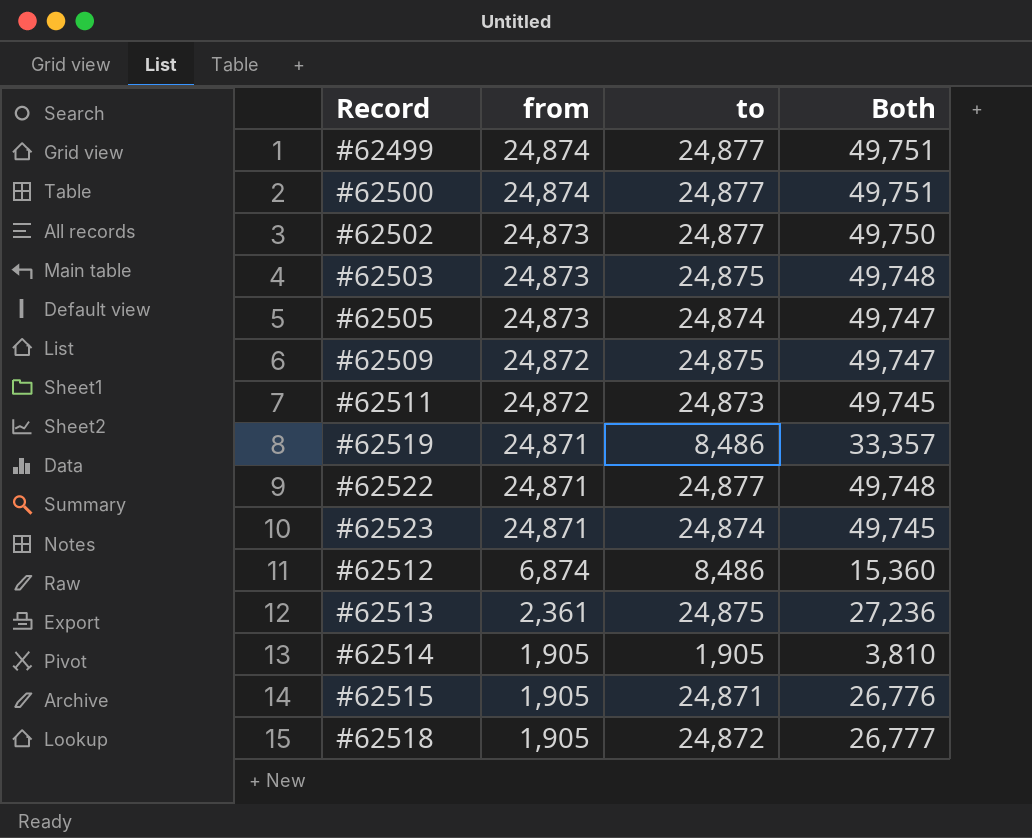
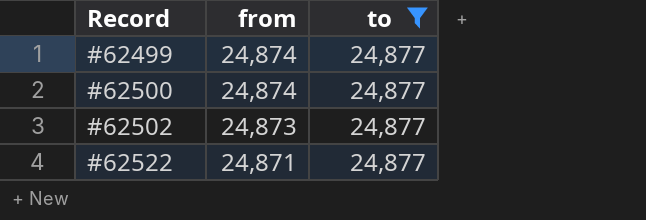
filter: none -> to = 24,877
column Both | formula: [from] + [to] -> none

